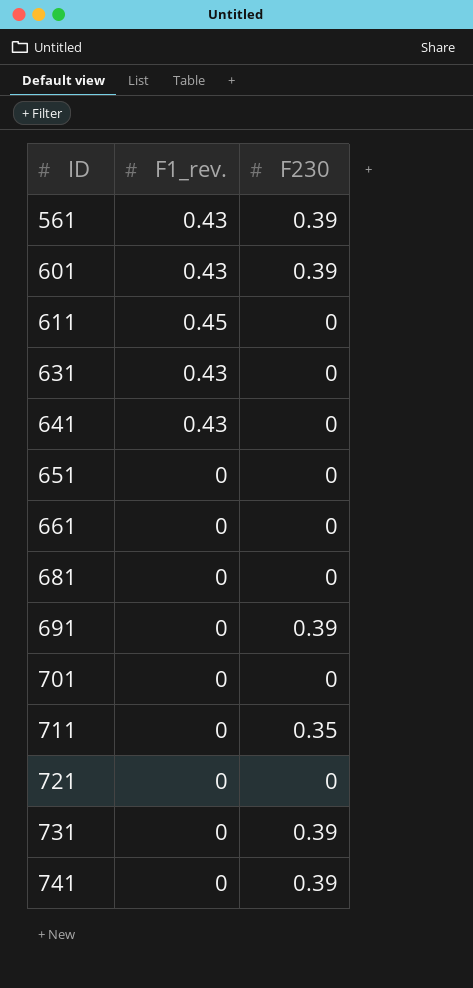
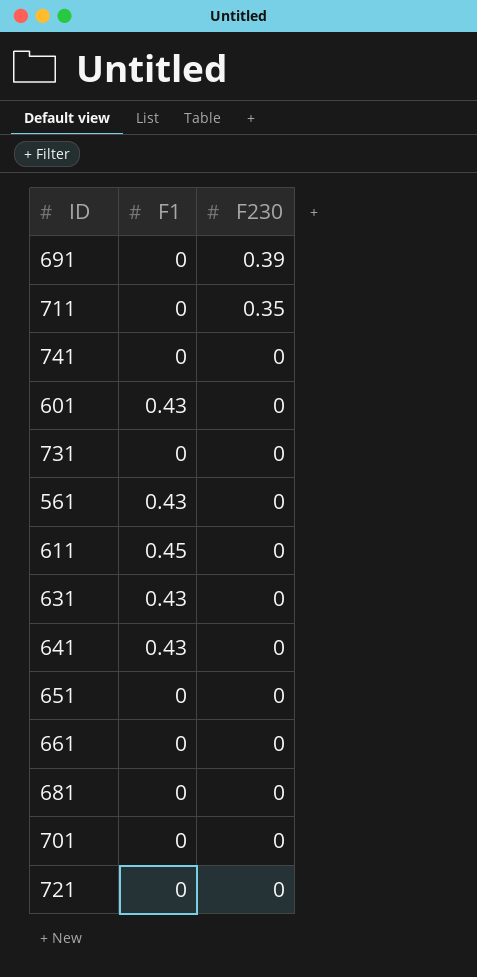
row order: ID ascending -> F230 descending
column name: F1_rev. -> F1
741 | F230: 0.39 -> 0
601 | F230: 0.39 -> 0
731 | F230: 0.39 -> 0
561 | F230: 0.39 -> 0

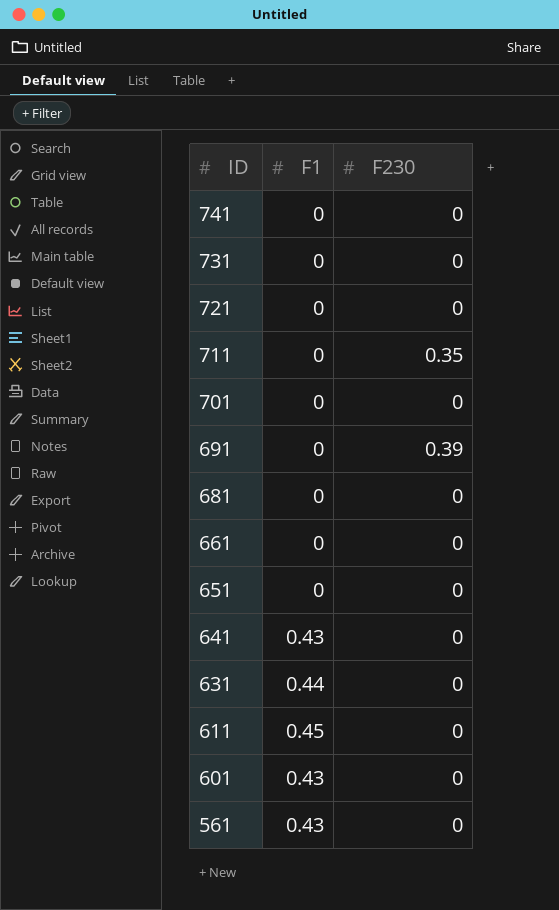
row order: F230 descending -> ID descending
631 | F1: 0.43 -> 0.44

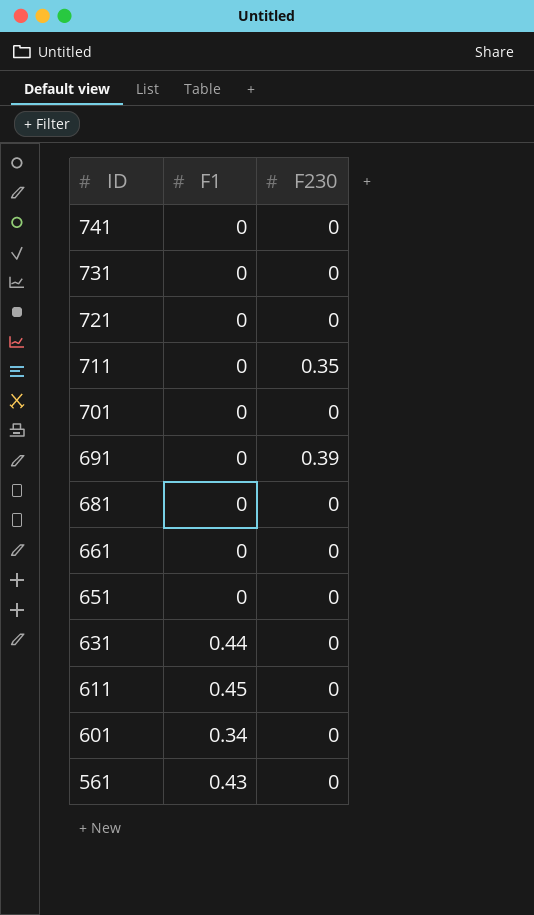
row 641: 0.43 | 0 -> none
601 | F1: 0.43 -> 0.34

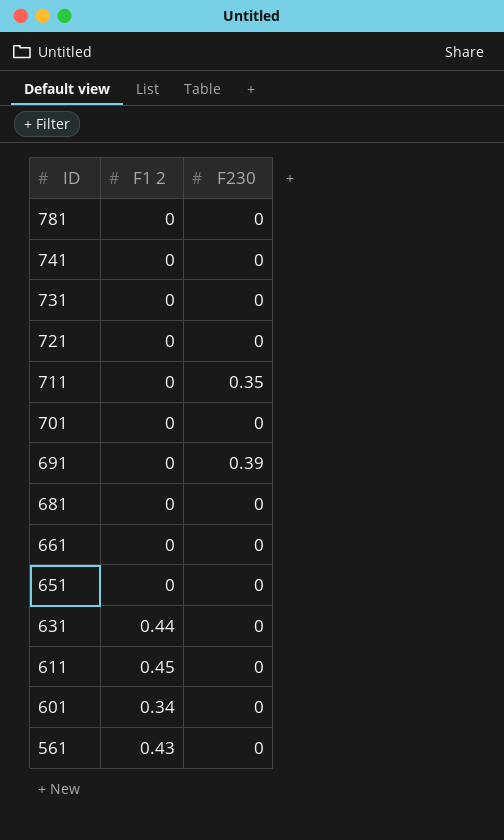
column name: F1 -> F1 2
row 781: none -> 0 | 0

